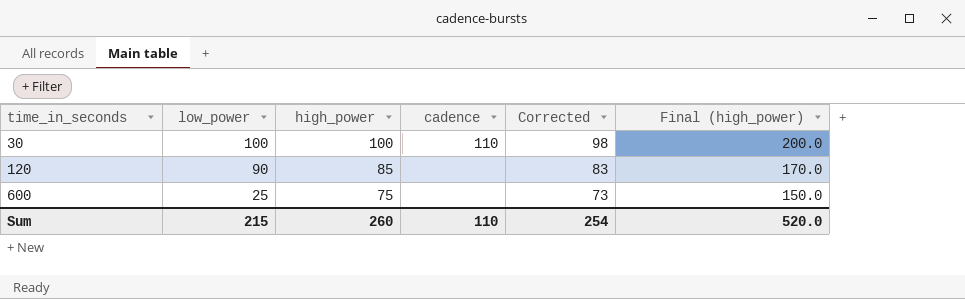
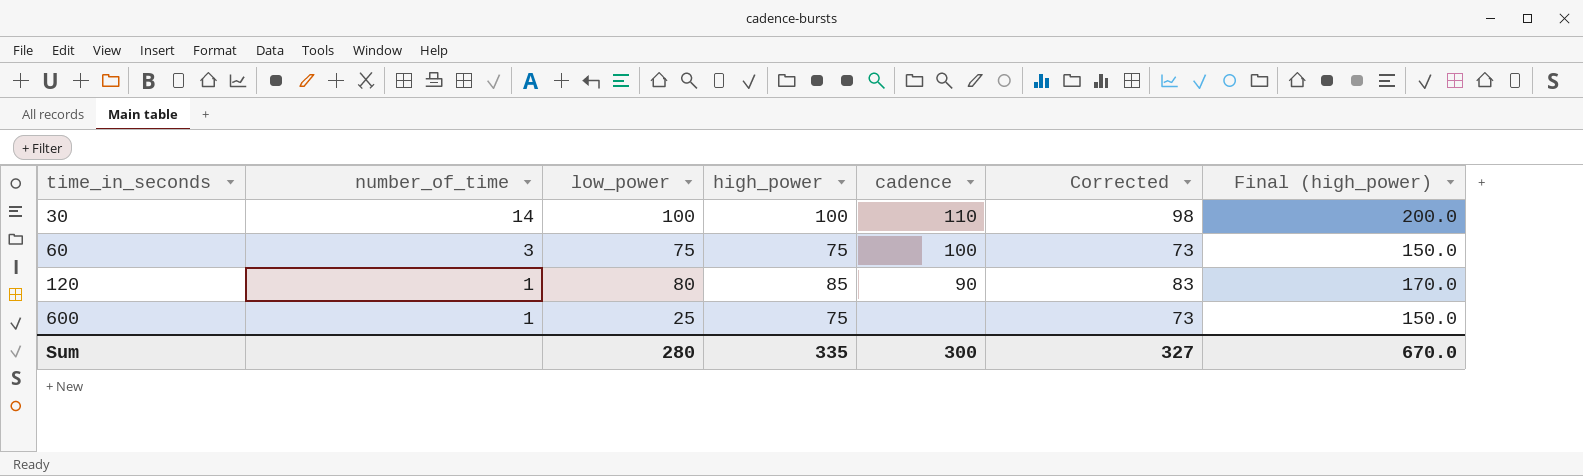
column number_of_time | position: none -> 2
row 60: none -> 3 | 75 | 75 | 100 | 73 | 150.0
120 | low_power: 90 -> 80
120 | cadence: none -> 90
Sum | low_power: 215 -> 280
Sum | high_power: 260 -> 335
Sum | cadence: 110 -> 300
Sum | Corrected: 254 -> 327
Sum | Final (high_power): 520.0 -> 670.0

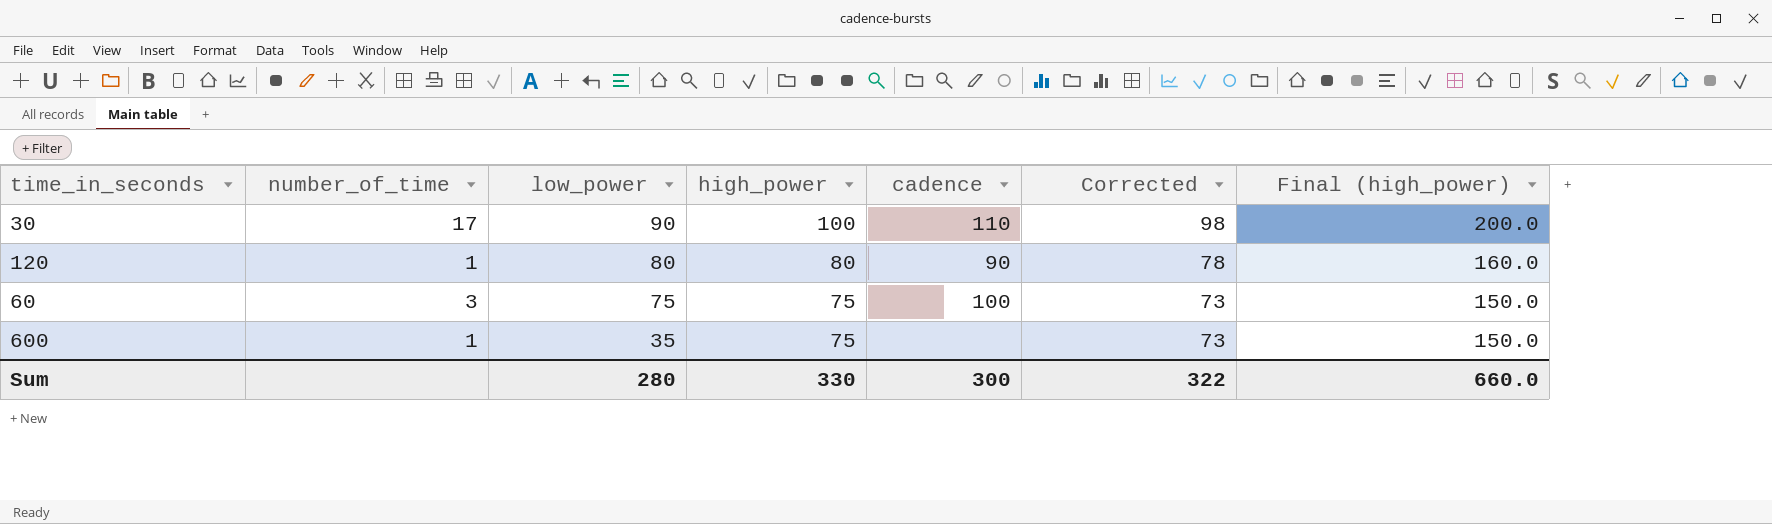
row order: time_in_seconds ascending -> low_power descending
30 | number_of_time: 14 -> 17
30 | low_power: 100 -> 90
120 | high_power: 85 -> 80
120 | Corrected: 83 -> 78
120 | Final (high_power): 170.0 -> 160.0
600 | low_power: 25 -> 35
Sum | high_power: 335 -> 330
Sum | Corrected: 327 -> 322
Sum | Final (high_power): 670.0 -> 660.0

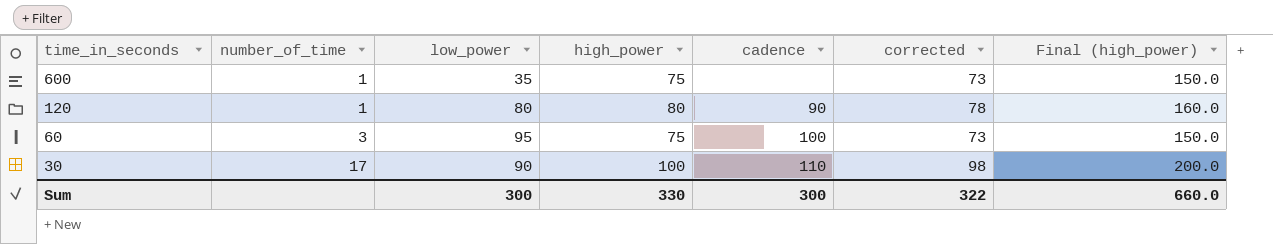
row order: low_power descending -> time_in_seconds descending
column name: Corrected -> corrected
60 | low_power: 75 -> 95
Sum | low_power: 280 -> 300

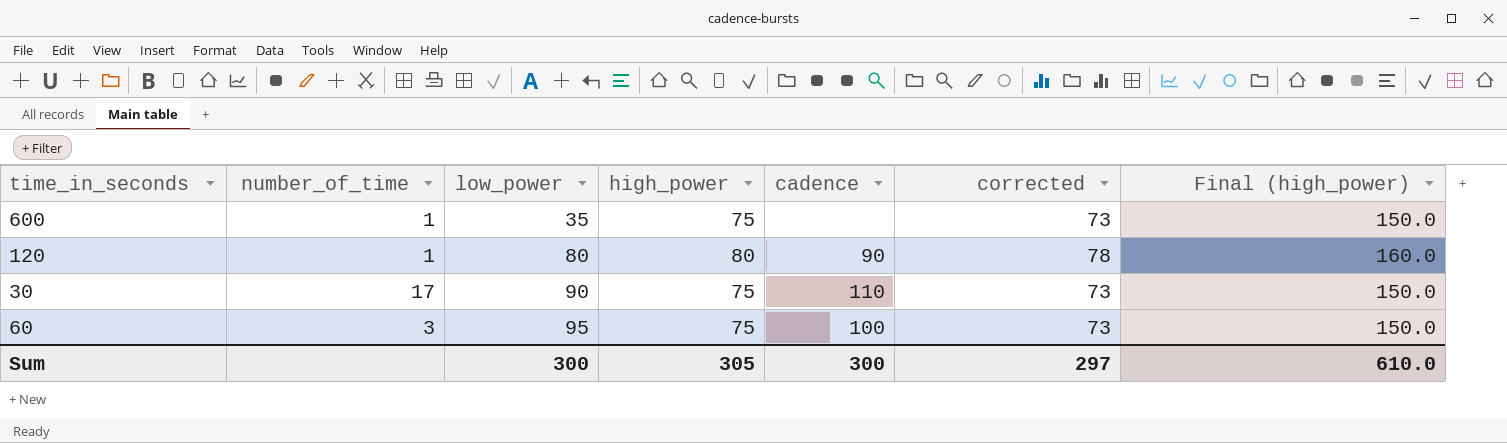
row order: time_in_seconds descending -> low_power ascending
30 | high_power: 100 -> 75
30 | corrected: 98 -> 73
30 | Final (high_power): 200.0 -> 150.0
Sum | high_power: 330 -> 305
Sum | corrected: 322 -> 297
Sum | Final (high_power): 660.0 -> 610.0

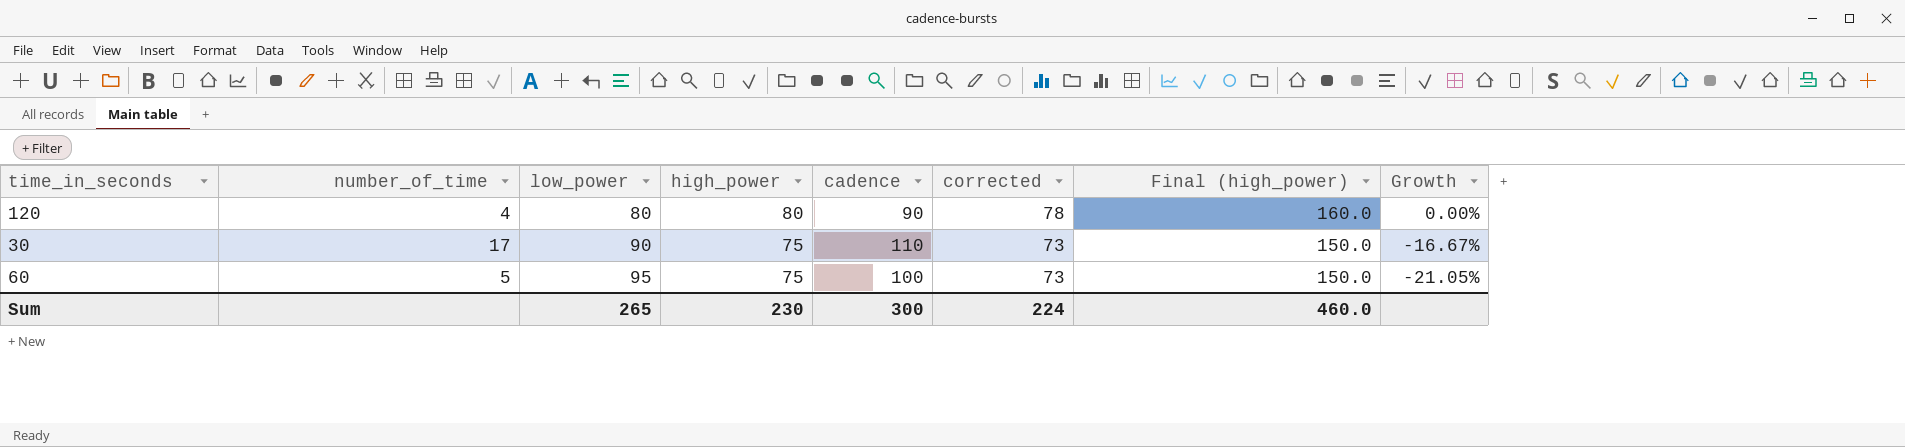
column Growth | formula: none -> ([high_power] - [low_power]) / [low_power]
row 600: 1 | 35 | 75 | none | 73 | 150.0 -> none
120 | number_of_time: 1 -> 4
60 | number_of_time: 3 -> 5
Sum | low_power: 300 -> 265
Sum | high_power: 305 -> 230
Sum | corrected: 297 -> 224
Sum | Final (high_power): 610.0 -> 460.0

